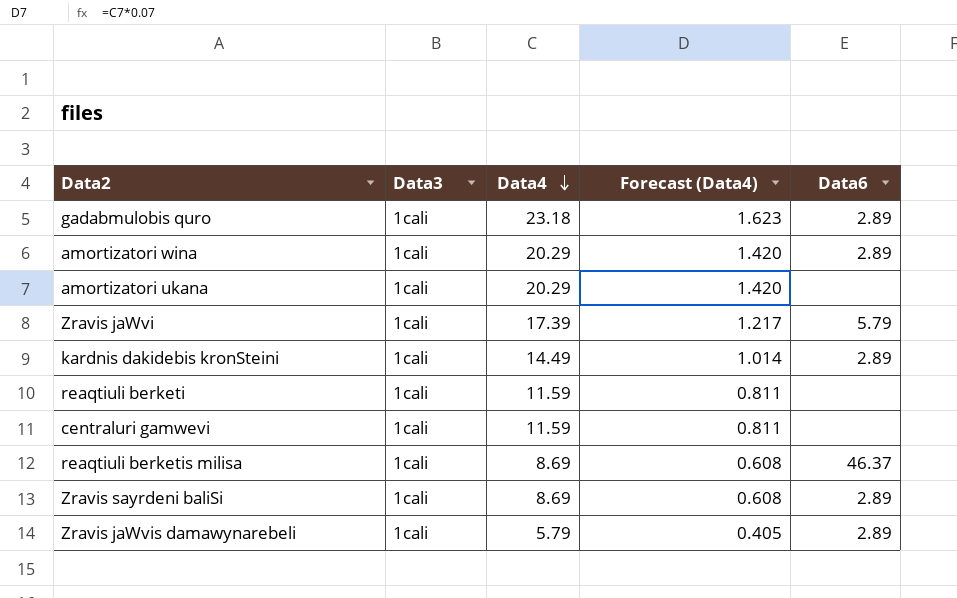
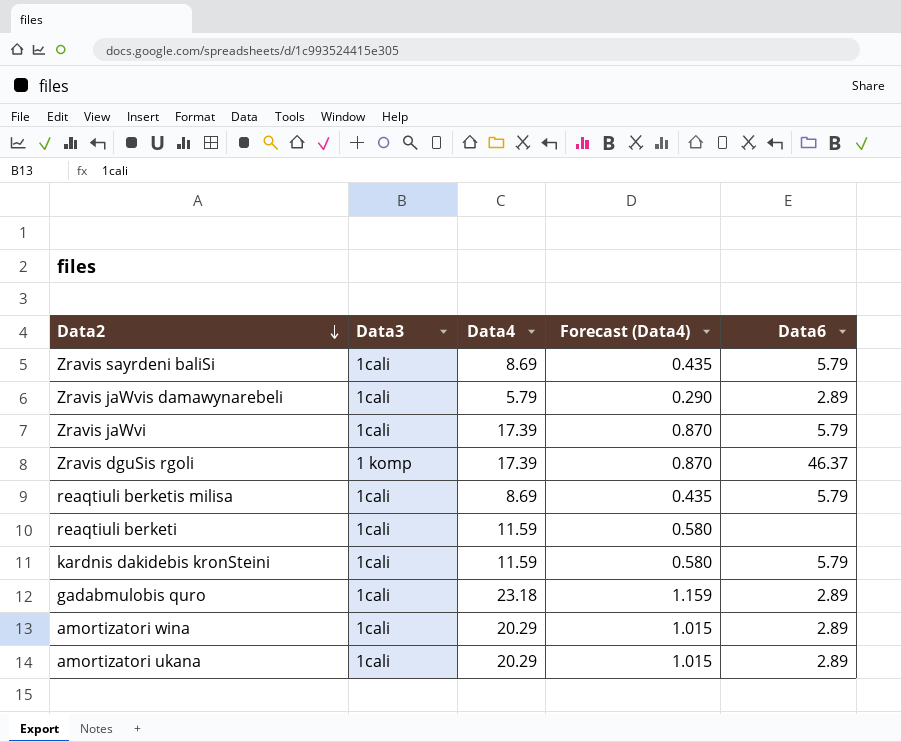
row order: Data4 descending -> Data2 descending
column Forecast (Data4) | formula: [Data4] * 0.07 -> [Data4] * 0.05
row centraluri gamwevi: 1cali | 11.59 | 0.811 | none -> none
Zravis sayrdeni baliSi | Data6: 2.89 -> 5.79
row Zravis dguSis rgoli: none -> 1 komp | 17.39 | 0.870 | 46.37
reaqtiuli berketis milisa | Data6: 46.37 -> 5.79
kardnis dakidebis kronSteini | Data4: 14.49 -> 11.59
kardnis dakidebis kronSteini | Data6: 2.89 -> 5.79
amortizatori ukana | Data6: none -> 2.89

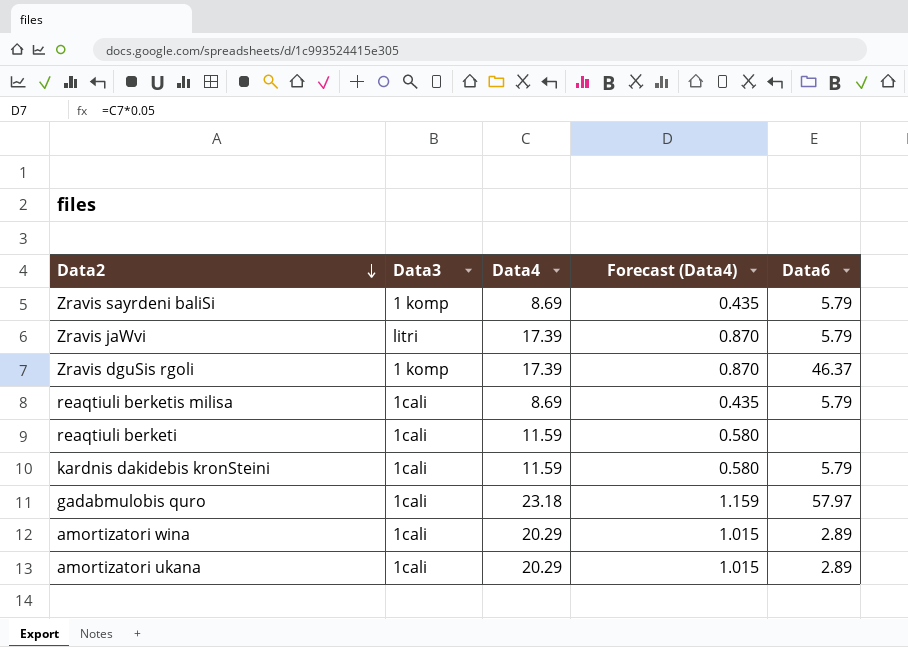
row Zravis jaWvis damawynarebeli: 1cali | 5.79 | 0.290 | 2.89 -> none
Zravis sayrdeni baliSi | Data3: 1cali -> 1 komp
Zravis jaWvi | Data3: 1cali -> litri
gadabmulobis quro | Data6: 2.89 -> 57.97

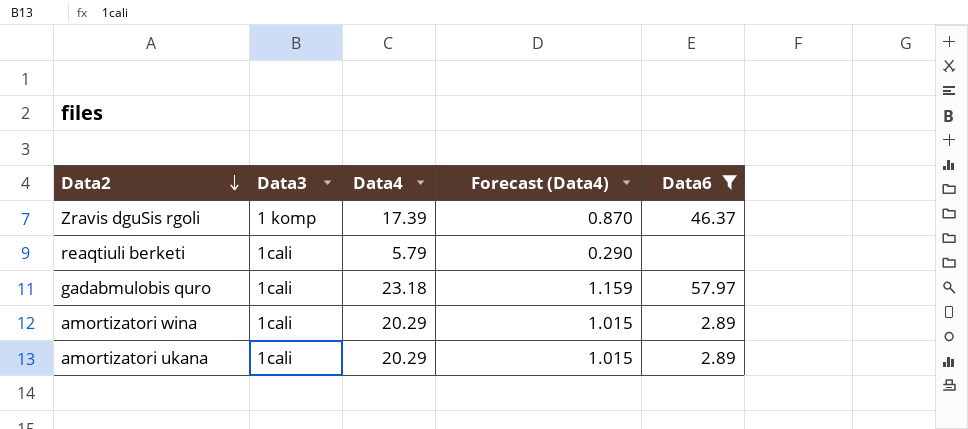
filter: none -> Data6 != 5.79
reaqtiuli berketi | Data4: 11.59 -> 5.79
reaqtiuli berketi | Forecast (Data4): 0.580 -> 0.290

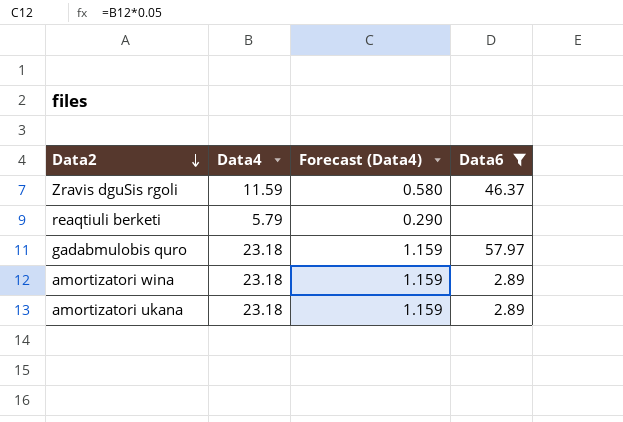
column Data3 | position: 2 -> none
Zravis dguSis rgoli | Data4: 17.39 -> 11.59
Zravis dguSis rgoli | Forecast (Data4): 0.870 -> 0.580
amortizatori wina | Data4: 20.29 -> 23.18
amortizatori wina | Forecast (Data4): 1.015 -> 1.159
amortizatori ukana | Data4: 20.29 -> 23.18
amortizatori ukana | Forecast (Data4): 1.015 -> 1.159

